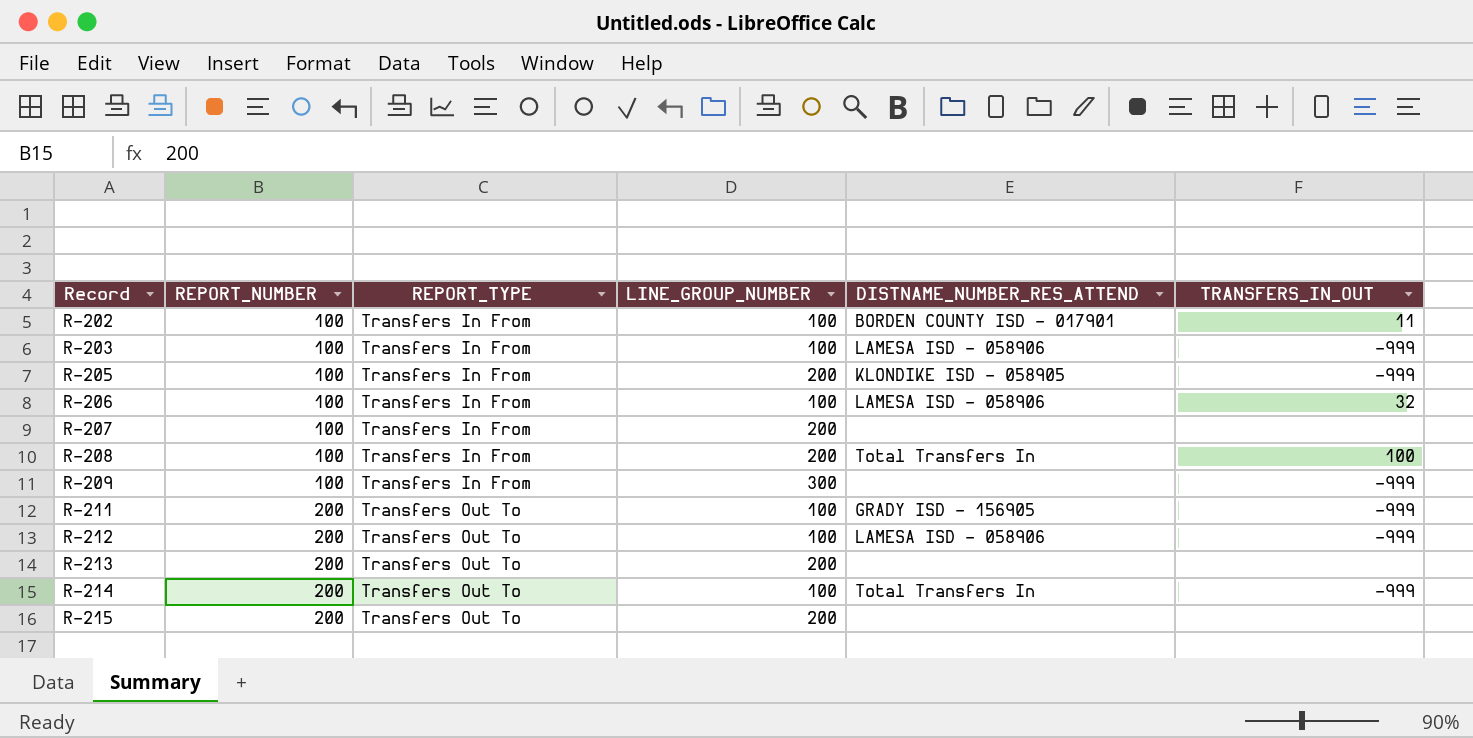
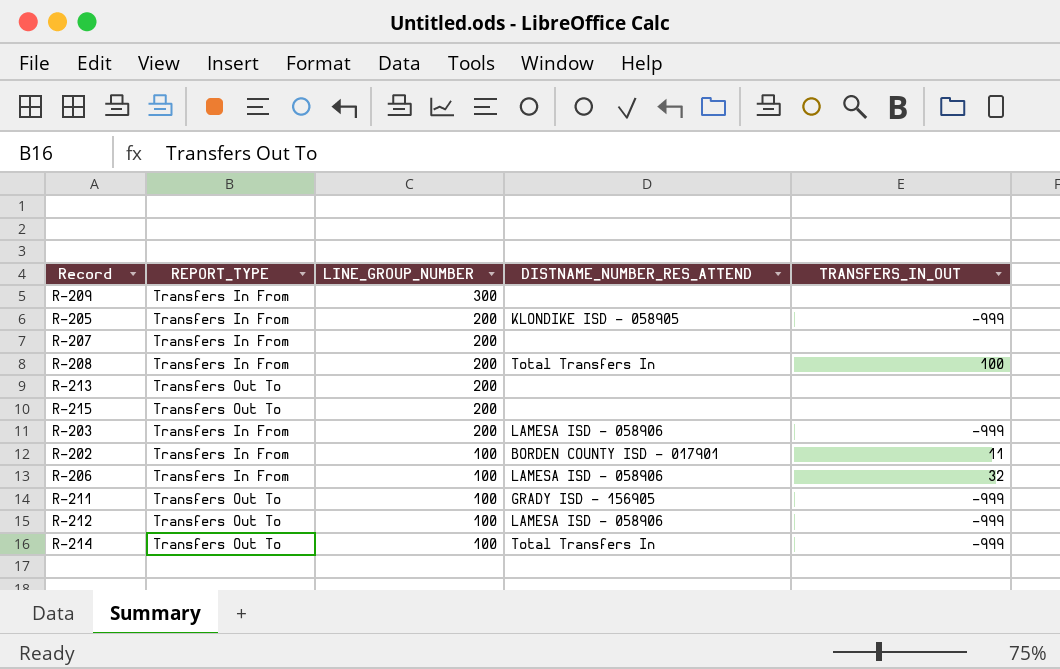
row order: Record ascending -> LINE_GROUP_NUMBER descending
column REPORT_NUMBER | position: 2 -> none
R-209 | TRANSFERS_IN_OUT: -999 -> none
R-203 | LINE_GROUP_NUMBER: 100 -> 200

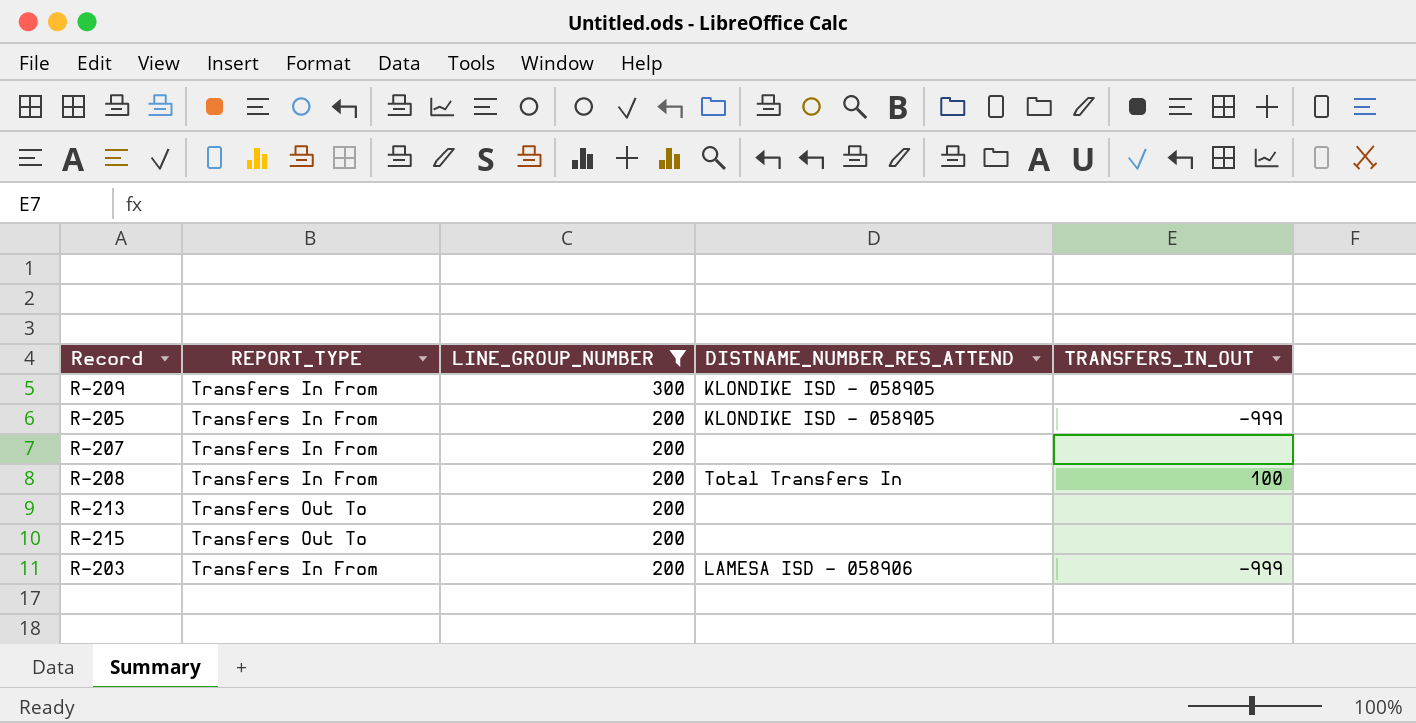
filter: none -> LINE_GROUP_NUMBER != 100
R-209 | DISTNAME_NUMBER_RES_ATTEND: none -> KLONDIKE ISD - 058905

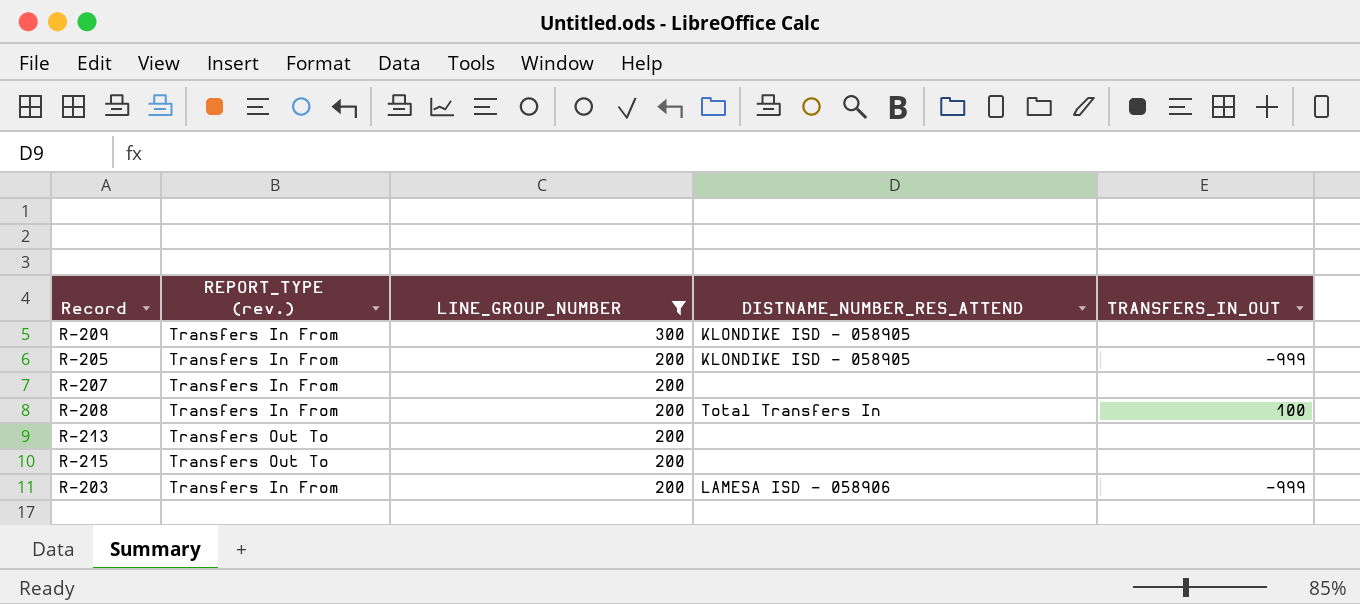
column name: REPORT_TYPE -> REPORT_TYPE (rev.)

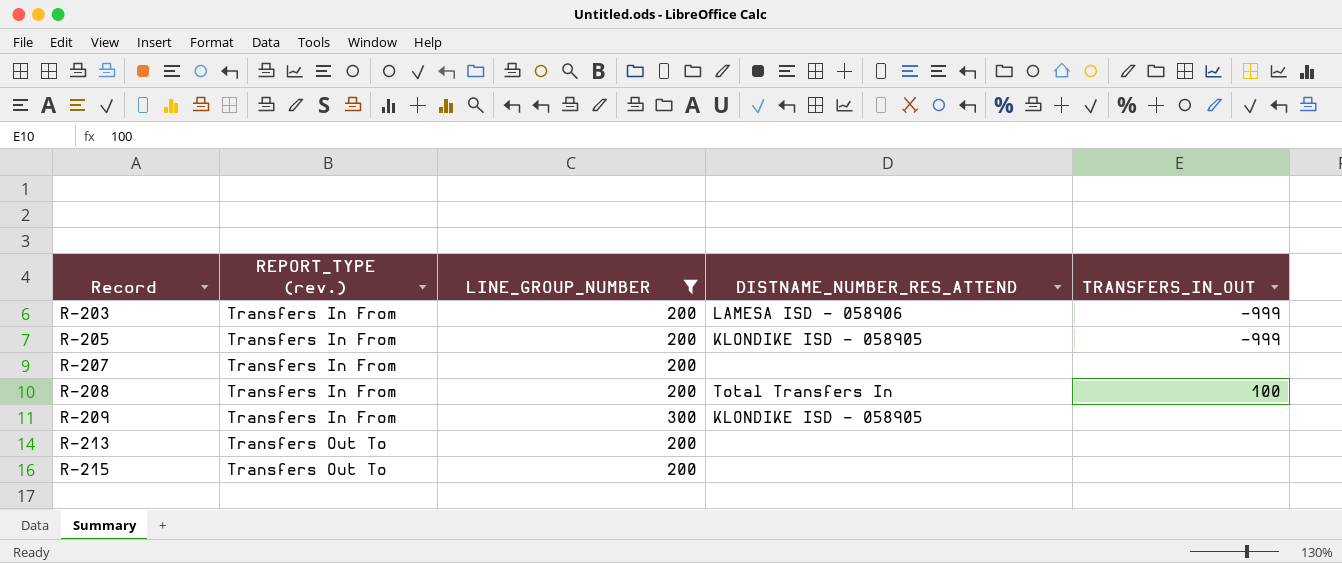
row order: LINE_GROUP_NUMBER descending -> Record ascending

